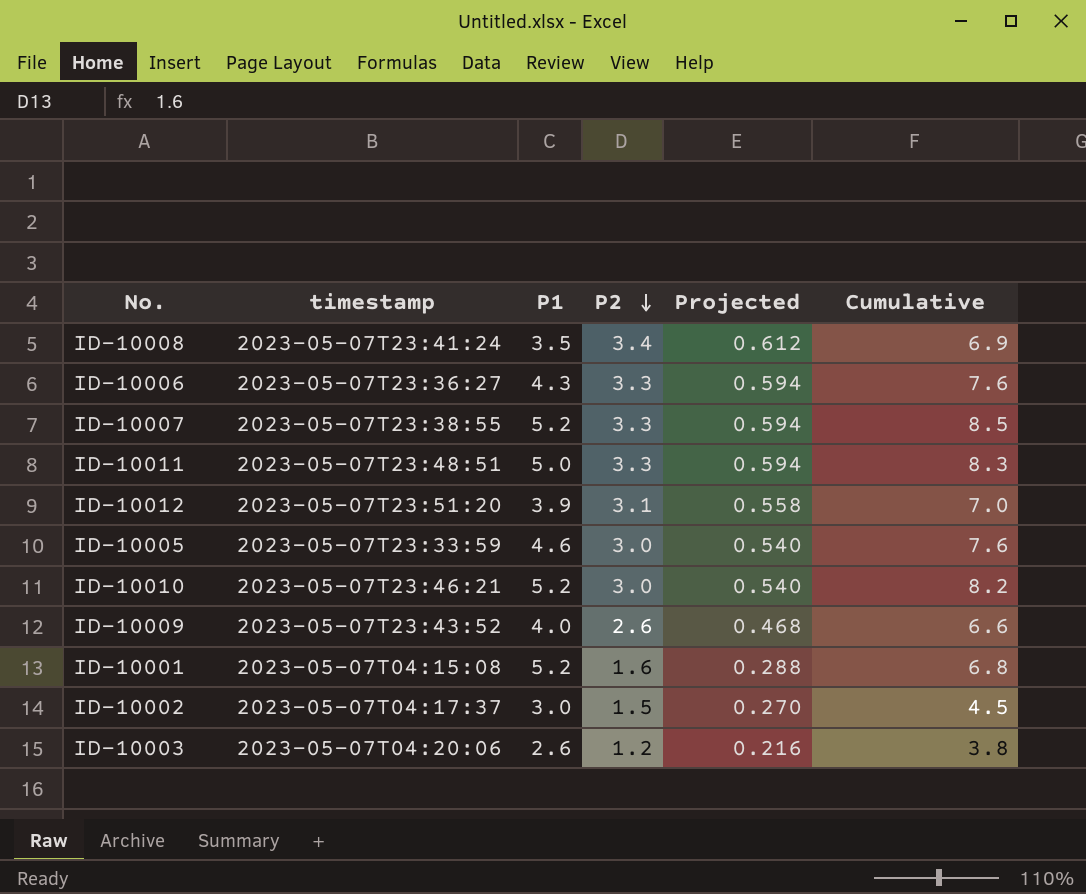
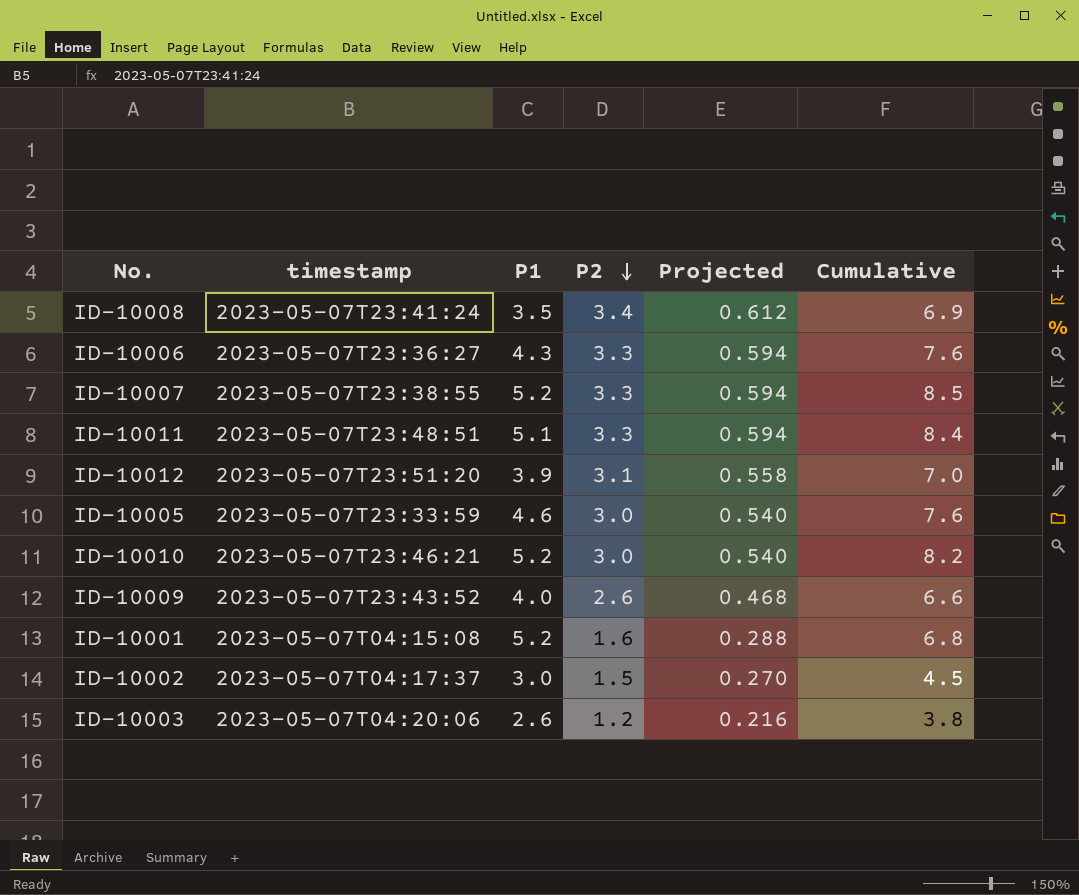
ID-10011 | P1: 5.0 -> 5.1
ID-10011 | Cumulative: 8.3 -> 8.4

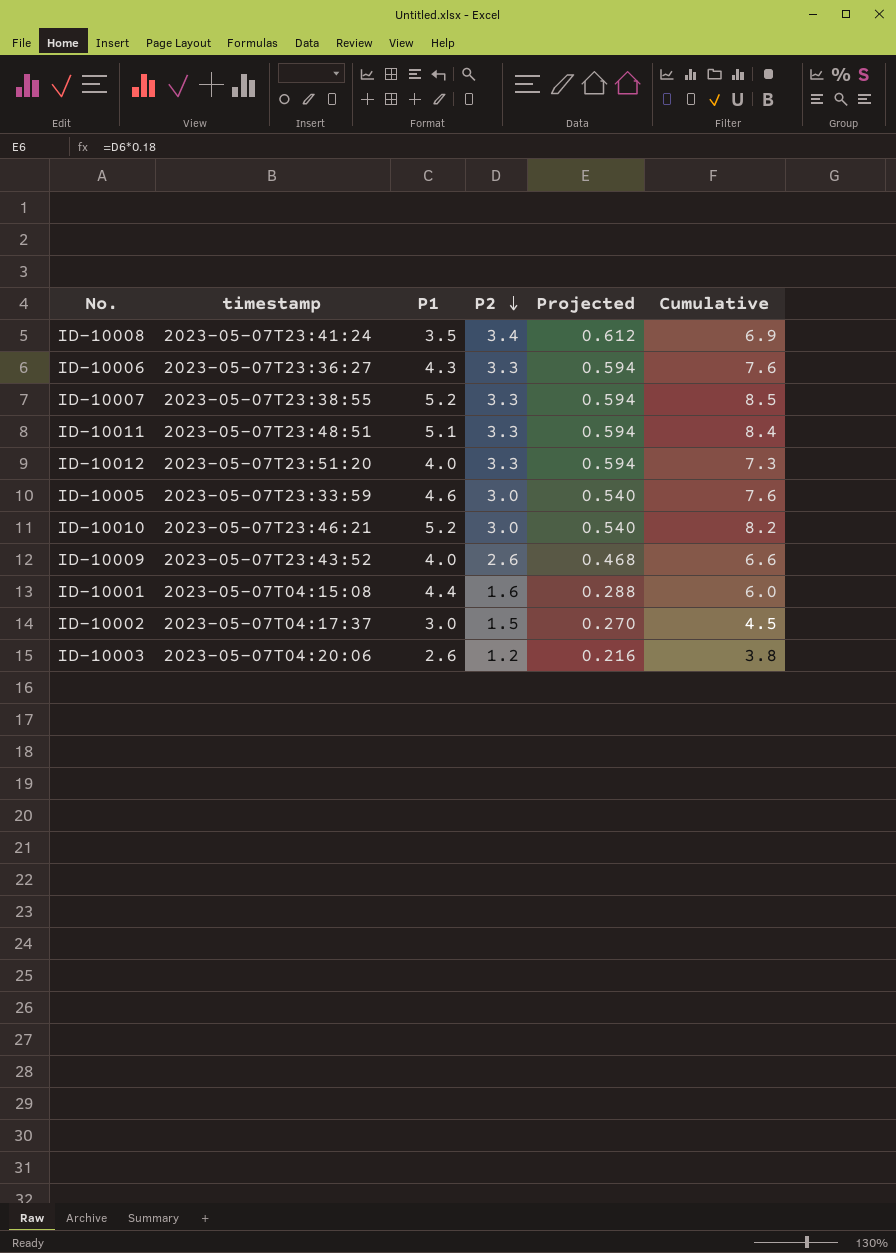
ID-10012 | P1: 3.9 -> 4.0
ID-10012 | P2: 3.1 -> 3.3
ID-10012 | Projected: 0.558 -> 0.594
ID-10012 | Cumulative: 7.0 -> 7.3
ID-10001 | P1: 5.2 -> 4.4
ID-10001 | Cumulative: 6.8 -> 6.0

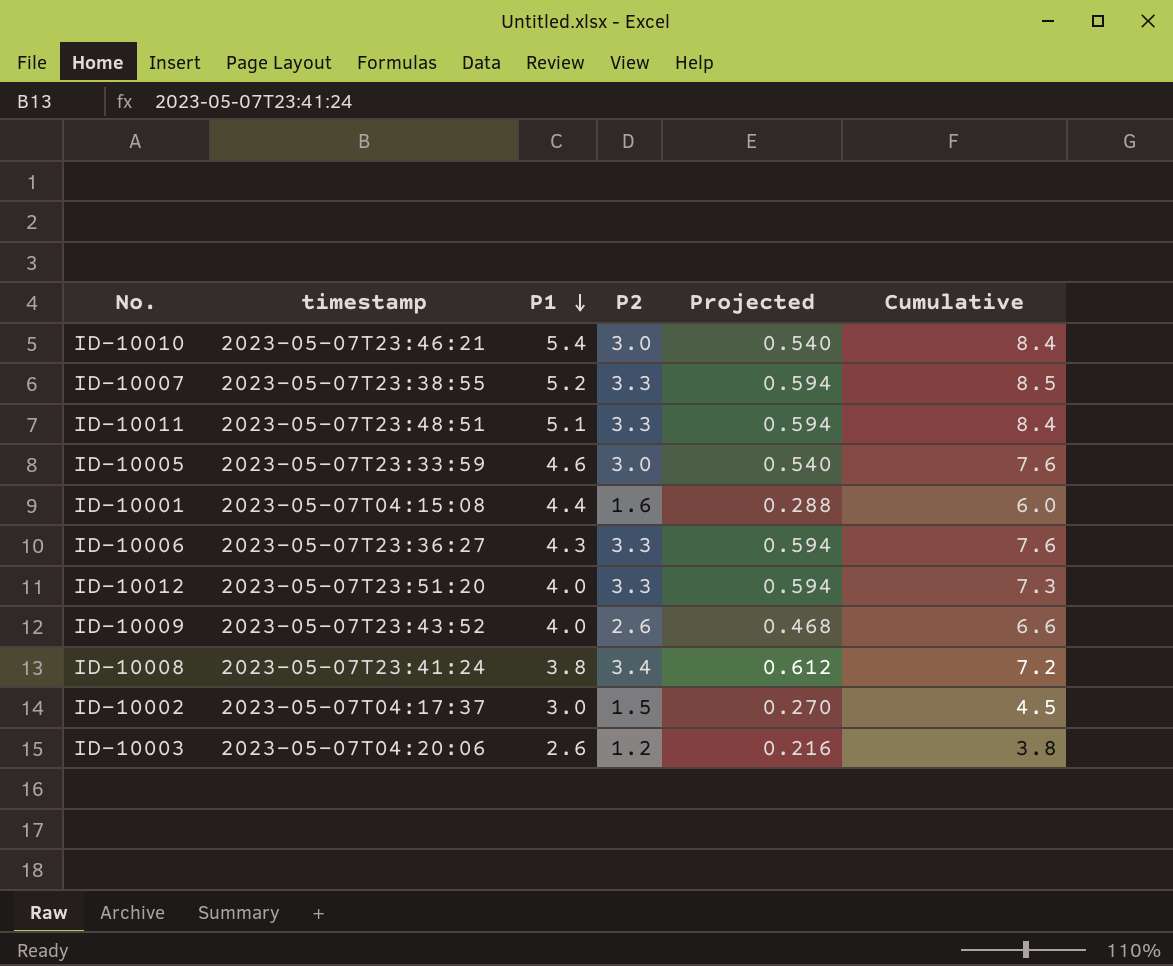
row order: P2 descending -> P1 descending
ID-10010 | P1: 5.2 -> 5.4
ID-10010 | Cumulative: 8.2 -> 8.4
ID-10008 | P1: 3.5 -> 3.8
ID-10008 | Cumulative: 6.9 -> 7.2

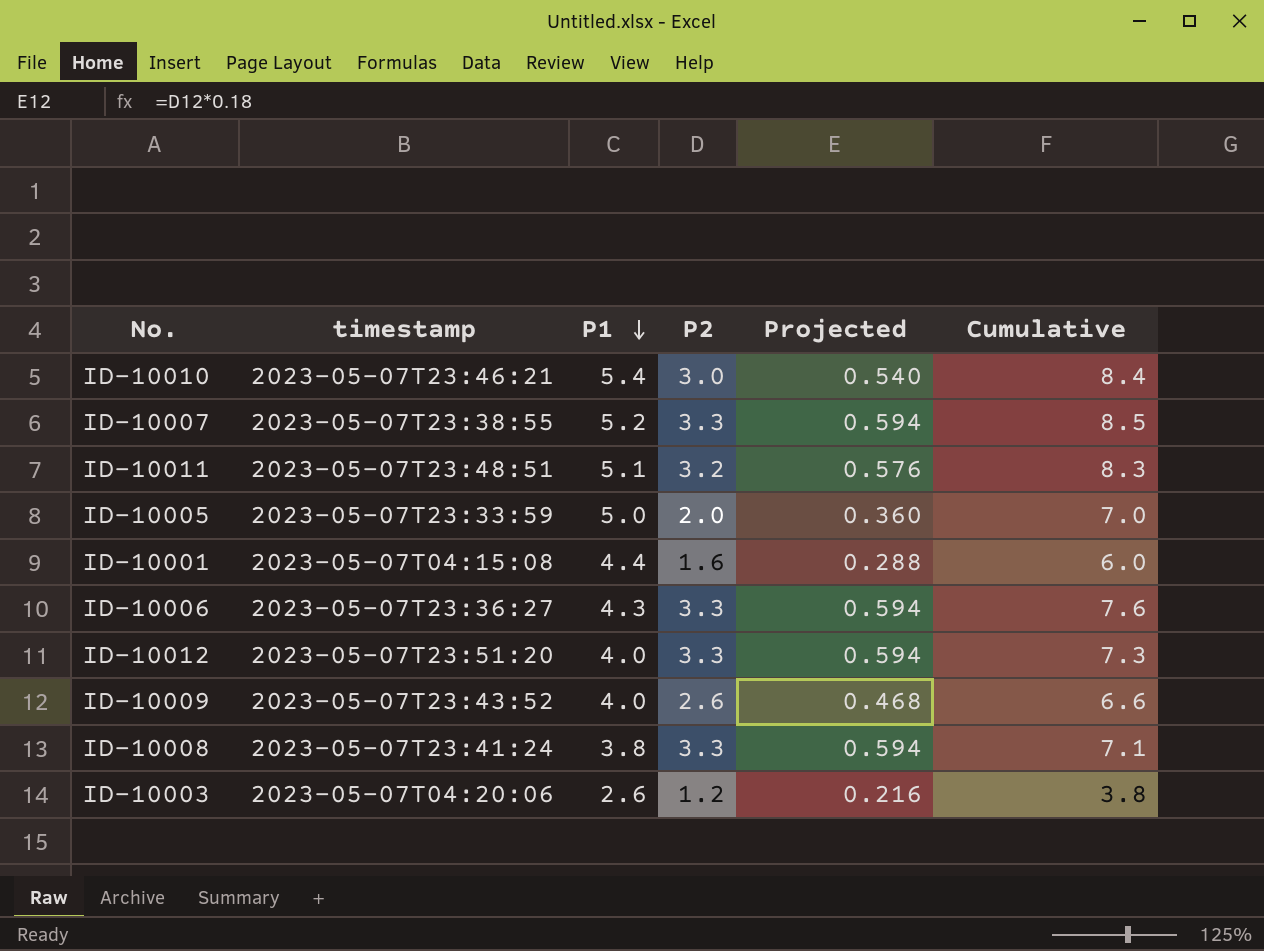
row ID-10002: 2023-05-07T04:17:37 | 3.0 | 1.5 | 0.270 | 4.5 -> none
ID-10011 | P2: 3.3 -> 3.2
ID-10011 | Projected: 0.594 -> 0.576
ID-10011 | Cumulative: 8.4 -> 8.3
ID-10005 | P1: 4.6 -> 5.0
ID-10005 | P2: 3.0 -> 2.0
ID-10005 | Projected: 0.540 -> 0.360
ID-10005 | Cumulative: 7.6 -> 7.0
ID-10008 | P2: 3.4 -> 3.3
ID-10008 | Projected: 0.612 -> 0.594
ID-10008 | Cumulative: 7.2 -> 7.1

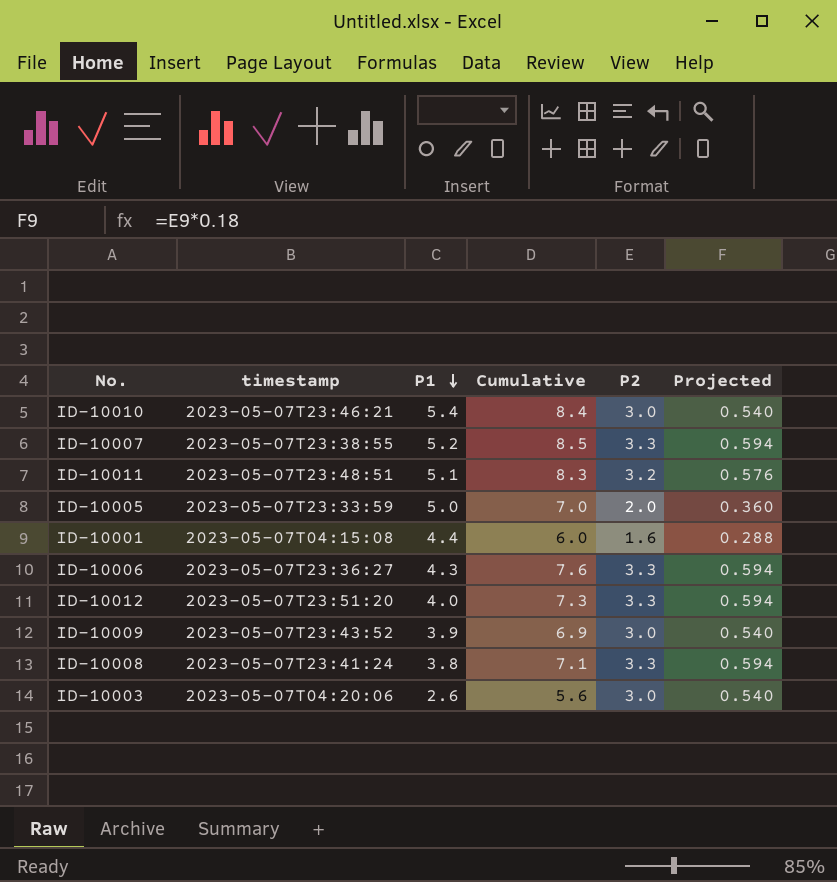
column Cumulative | position: 6 -> 4
ID-10009 | P1: 4.0 -> 3.9
ID-10009 | Cumulative: 6.6 -> 6.9
ID-10009 | P2: 2.6 -> 3.0
ID-10009 | Projected: 0.468 -> 0.540
ID-10003 | Cumulative: 3.8 -> 5.6
ID-10003 | P2: 1.2 -> 3.0
ID-10003 | Projected: 0.216 -> 0.540

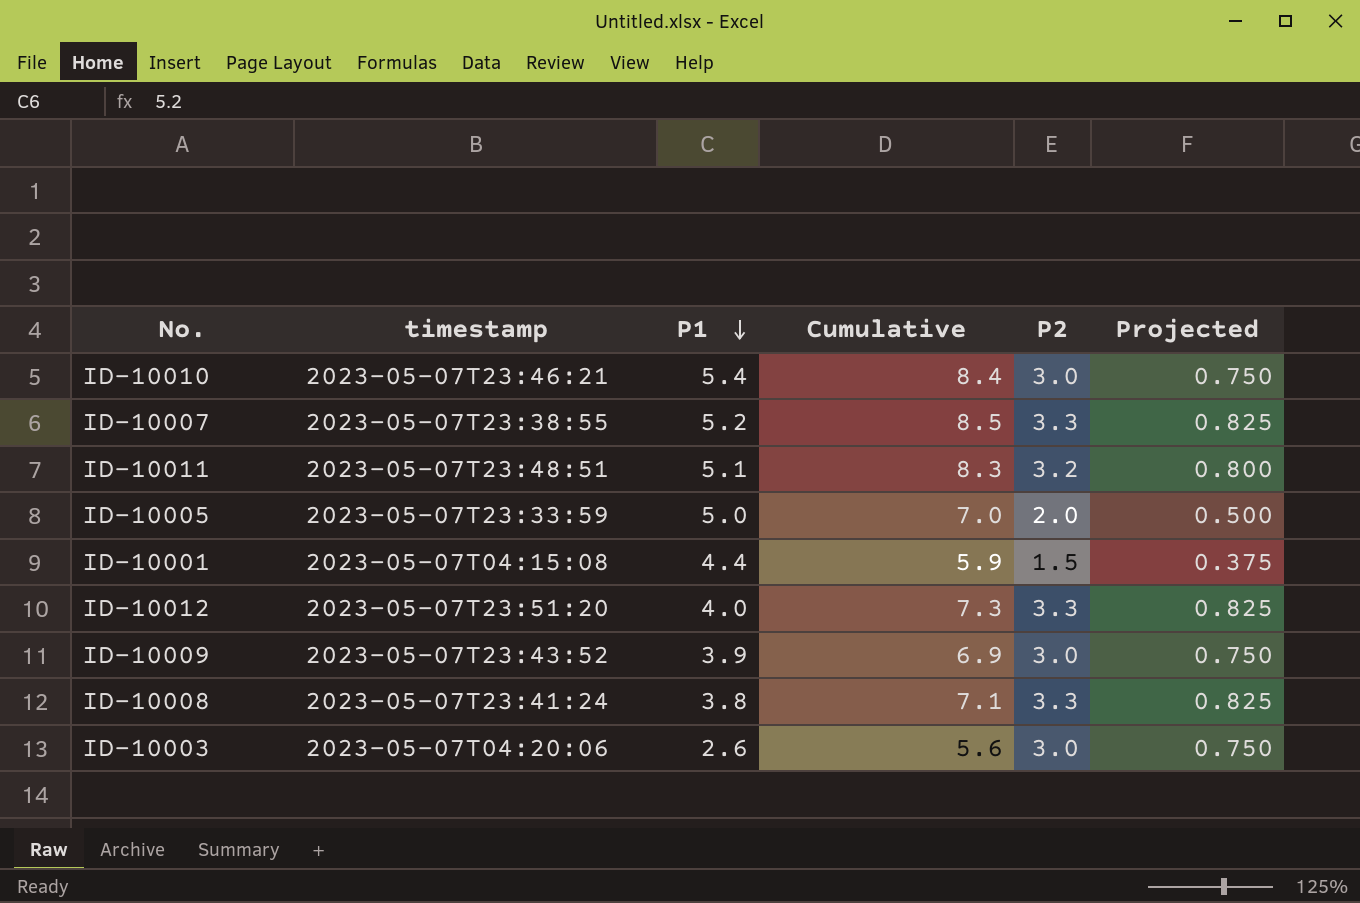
column Projected | formula: [P2] * 0.18 -> [P2] * 0.25
row ID-10006: 2023-05-07T23:36:27 | 4.3 | 7.6 | 3.3 | 0.594 -> none
ID-10001 | Cumulative: 6.0 -> 5.9
ID-10001 | P2: 1.6 -> 1.5

